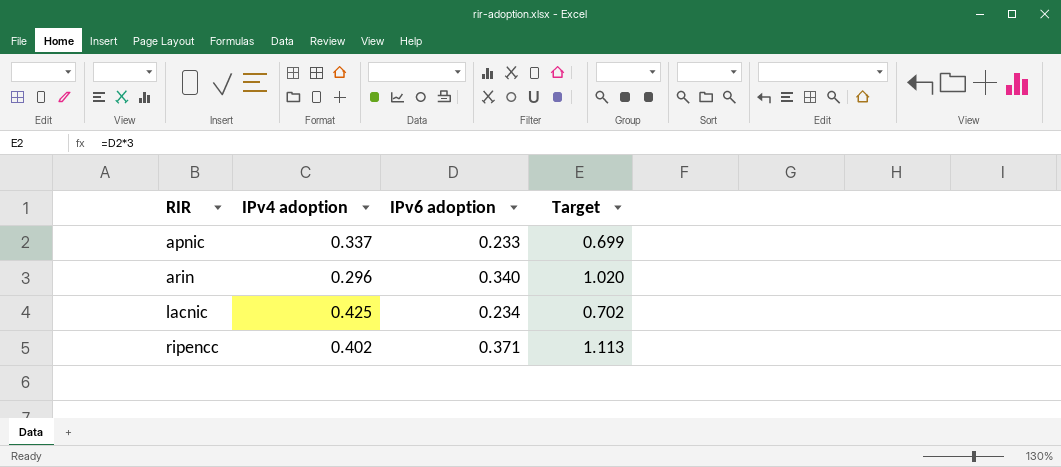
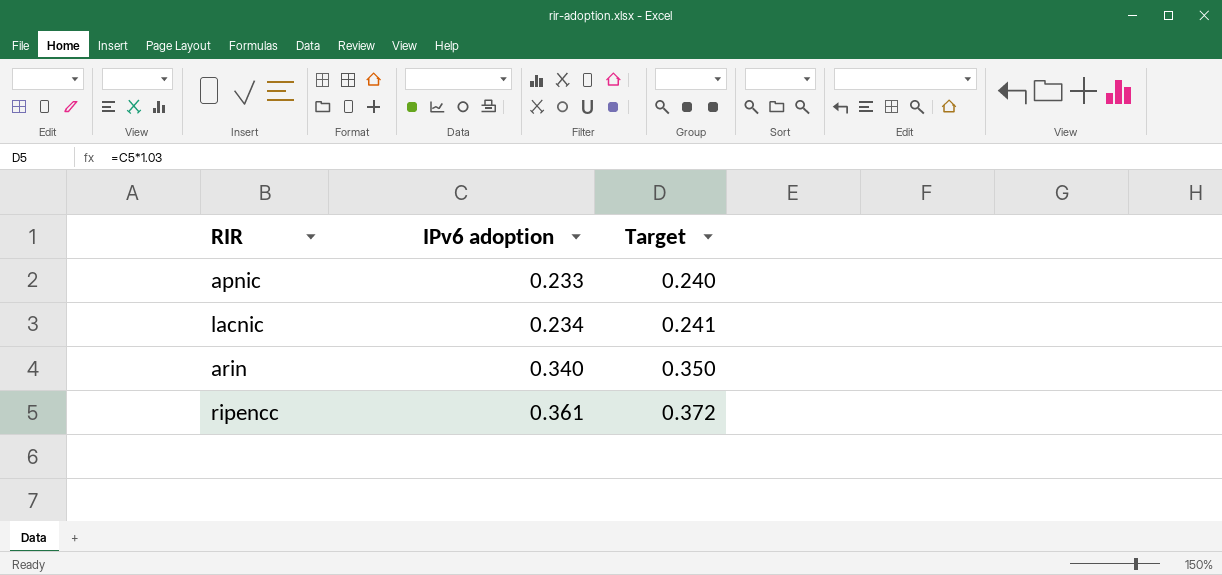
row order: RIR ascending -> IPv6 adoption ascending
column IPv4 adoption | position: 2 -> none
column Target | formula: [IPv6 adoption] * 3 -> [IPv6 adoption] * 1.03
ripencc | IPv6 adoption: 0.371 -> 0.361

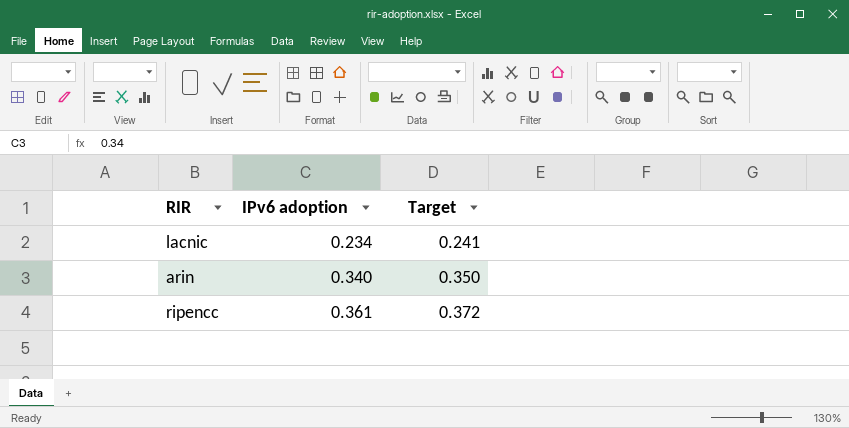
row apnic: 0.233 | 0.240 -> none

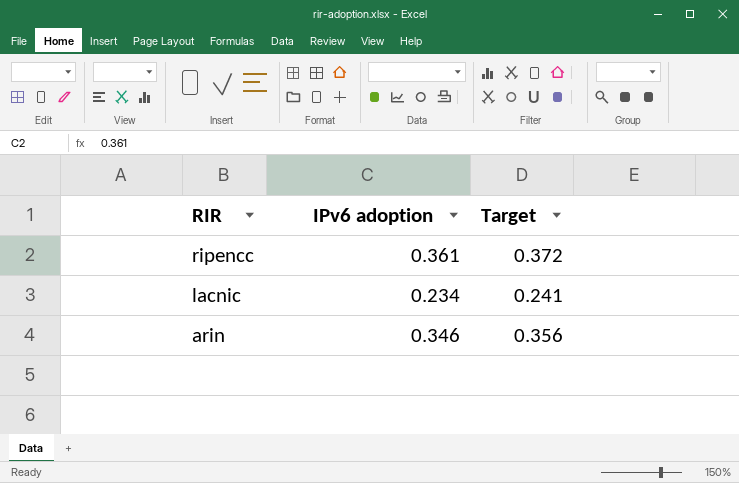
row order: IPv6 adoption ascending -> RIR descending
arin | IPv6 adoption: 0.340 -> 0.346
arin | Target: 0.350 -> 0.356

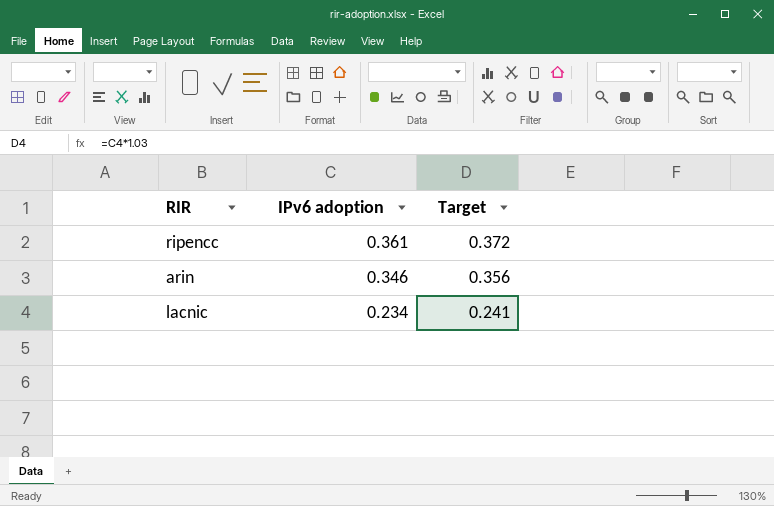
row order: RIR descending -> IPv6 adoption descending

